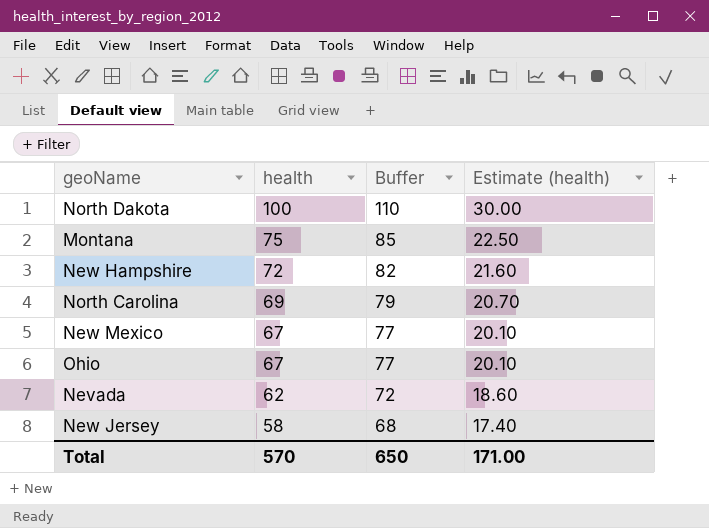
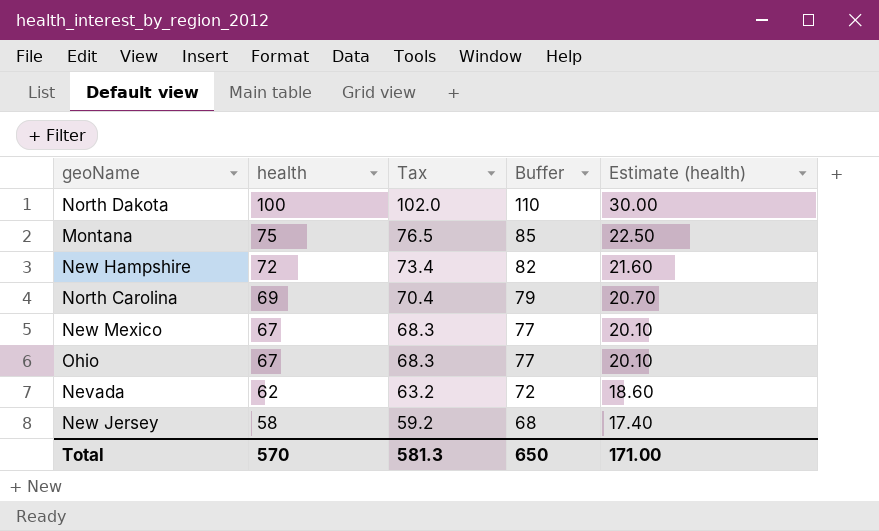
column Tax | formula: none -> [health] * 1.02

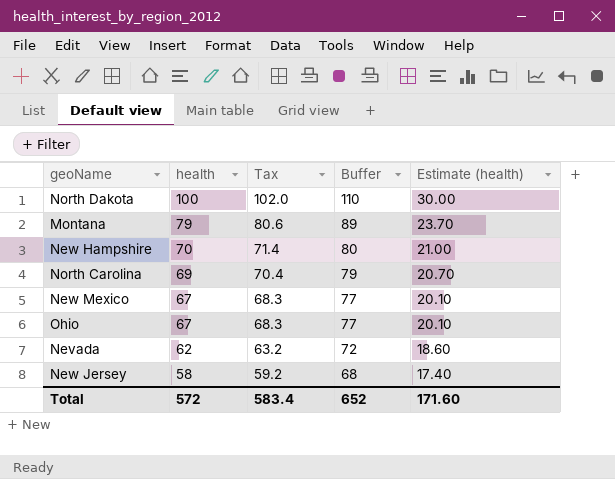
Montana | health: 75 -> 79
Montana | Tax: 76.5 -> 80.6
Montana | Buffer: 85 -> 89
Montana | Estimate (health): 22.50 -> 23.70
New Hampshire | health: 72 -> 70
New Hampshire | Tax: 73.4 -> 71.4
New Hampshire | Buffer: 82 -> 80
New Hampshire | Estimate (health): 21.60 -> 21.00
Total | health: 570 -> 572
Total | Tax: 581.3 -> 583.4
Total | Buffer: 650 -> 652
Total | Estimate (health): 171.00 -> 171.60

